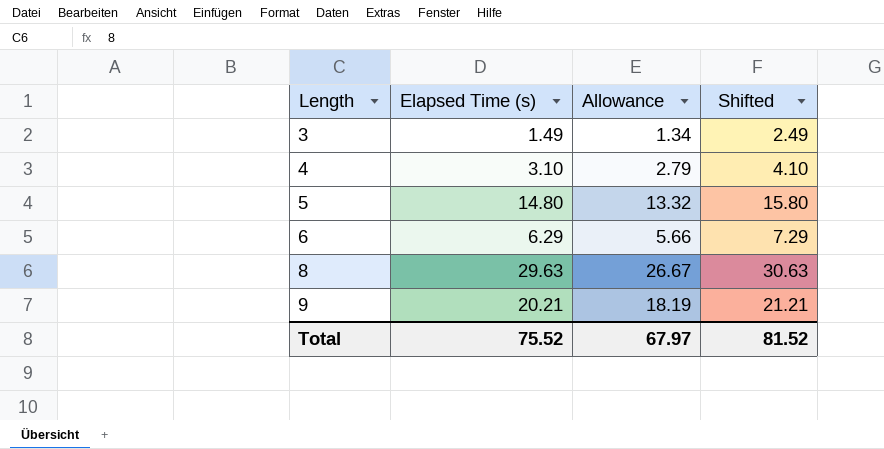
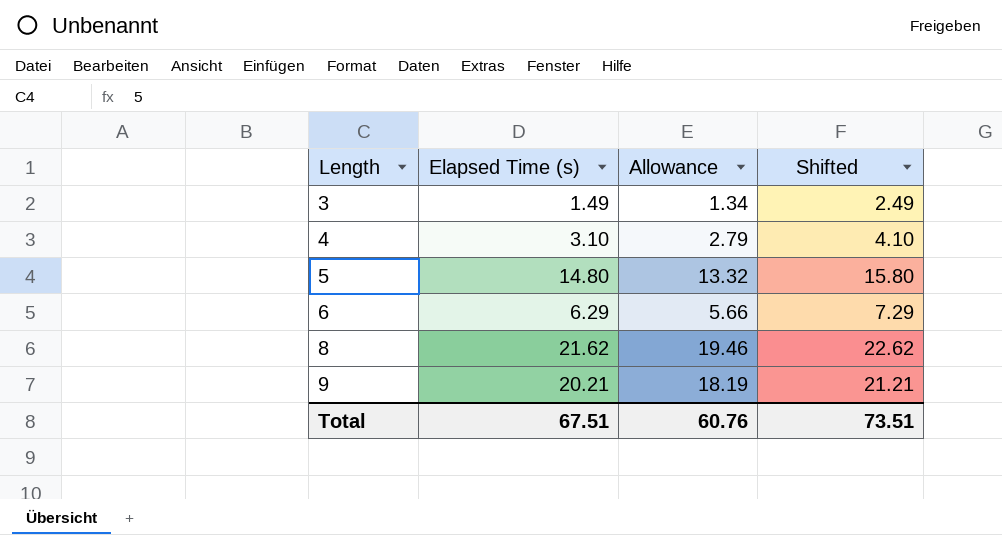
8 | Elapsed Time (s): 29.63 -> 21.62
8 | Allowance: 26.67 -> 19.46
8 | Shifted: 30.63 -> 22.62
Total | Elapsed Time (s): 75.52 -> 67.51
Total | Allowance: 67.97 -> 60.76
Total | Shifted: 81.52 -> 73.51

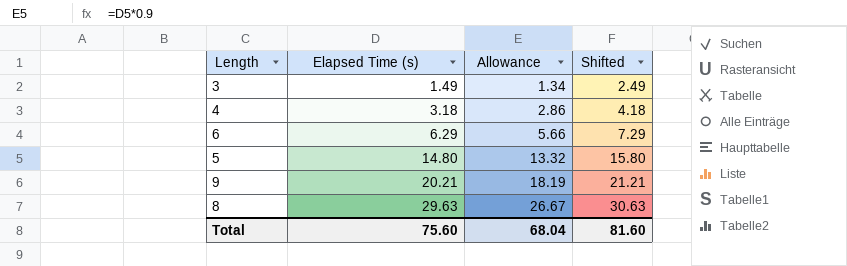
row order: Length ascending -> Elapsed Time (s) ascending
4 | Elapsed Time (s): 3.10 -> 3.18
4 | Allowance: 2.79 -> 2.86
4 | Shifted: 4.10 -> 4.18
8 | Elapsed Time (s): 21.62 -> 29.63
8 | Allowance: 19.46 -> 26.67
8 | Shifted: 22.62 -> 30.63
Total | Elapsed Time (s): 67.51 -> 75.60
Total | Allowance: 60.76 -> 68.04
Total | Shifted: 73.51 -> 81.60

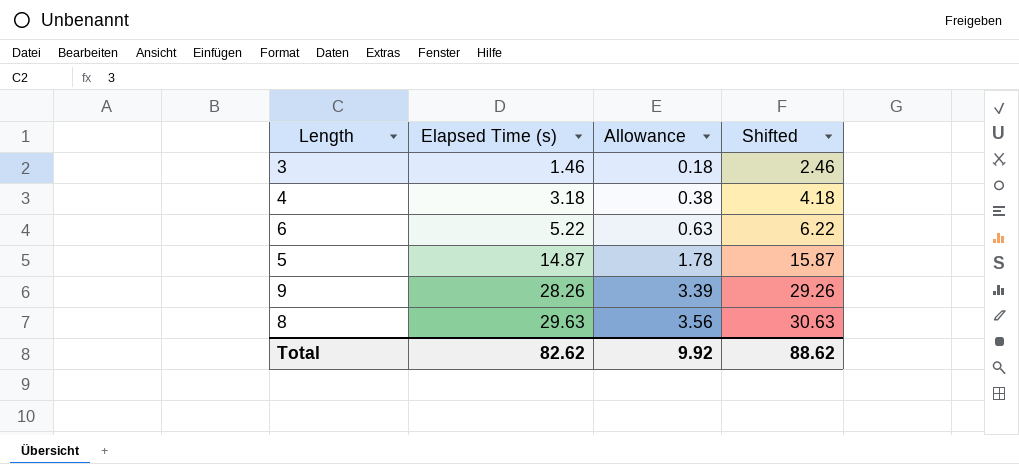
column Allowance | formula: [Elapsed Time (s)] * 0.9 -> [Elapsed Time (s)] * 0.12
3 | Elapsed Time (s): 1.49 -> 1.46
3 | Shifted: 2.49 -> 2.46
6 | Elapsed Time (s): 6.29 -> 5.22
6 | Shifted: 7.29 -> 6.22
5 | Elapsed Time (s): 14.80 -> 14.87
5 | Shifted: 15.80 -> 15.87
9 | Elapsed Time (s): 20.21 -> 28.26
9 | Shifted: 21.21 -> 29.26
Total | Elapsed Time (s): 75.60 -> 82.62
Total | Allowance: 68.04 -> 9.92
Total | Shifted: 81.60 -> 88.62

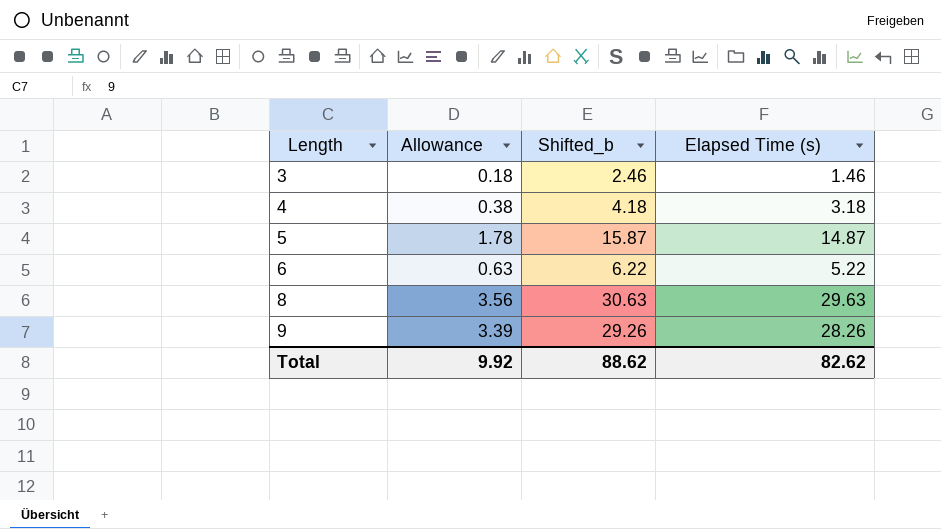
row order: Elapsed Time (s) ascending -> Length ascending
column name: Shifted -> Shifted_b
column Elapsed Time (s) | position: 2 -> 4

